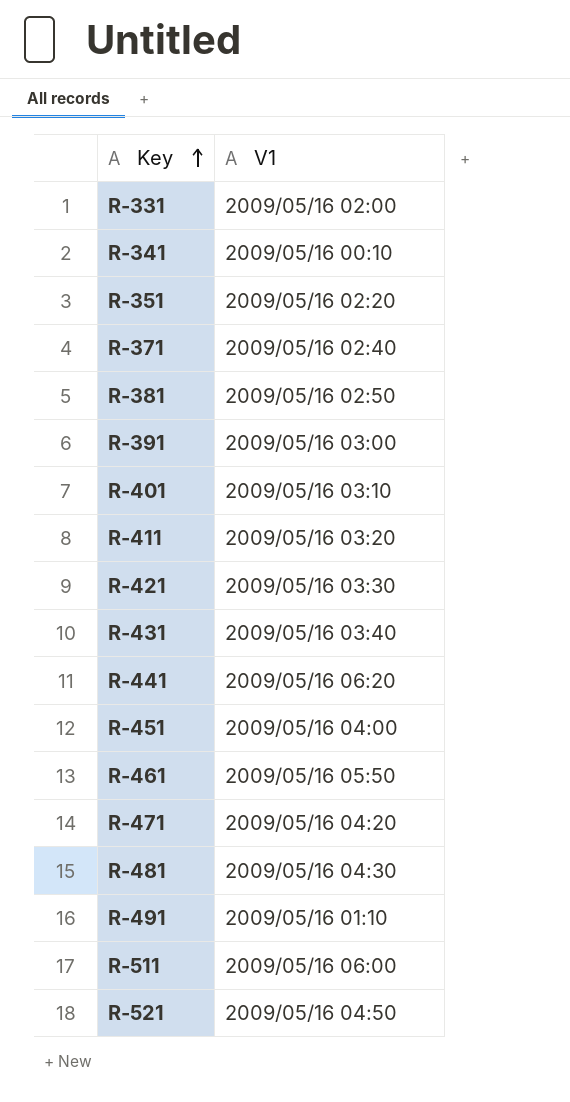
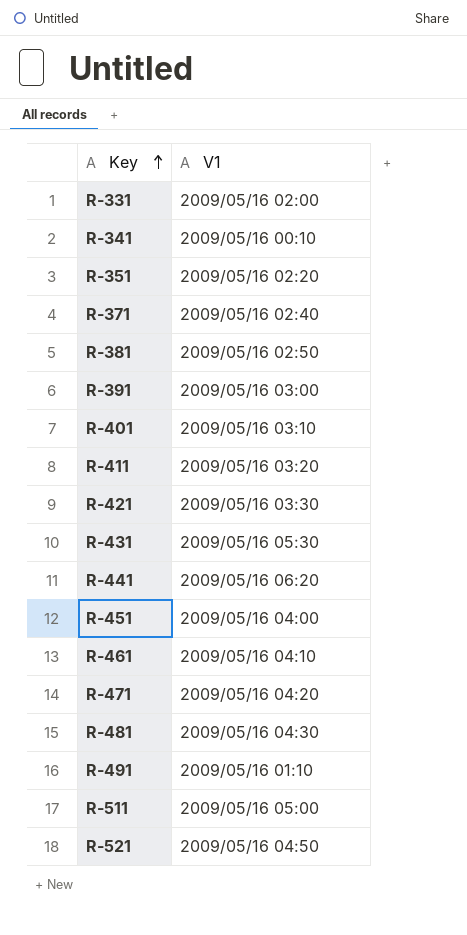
R-431 | V1: 2009/05/16 03:40 -> 2009/05/16 05:30
R-461 | V1: 2009/05/16 05:50 -> 2009/05/16 04:10
R-511 | V1: 2009/05/16 06:00 -> 2009/05/16 05:00

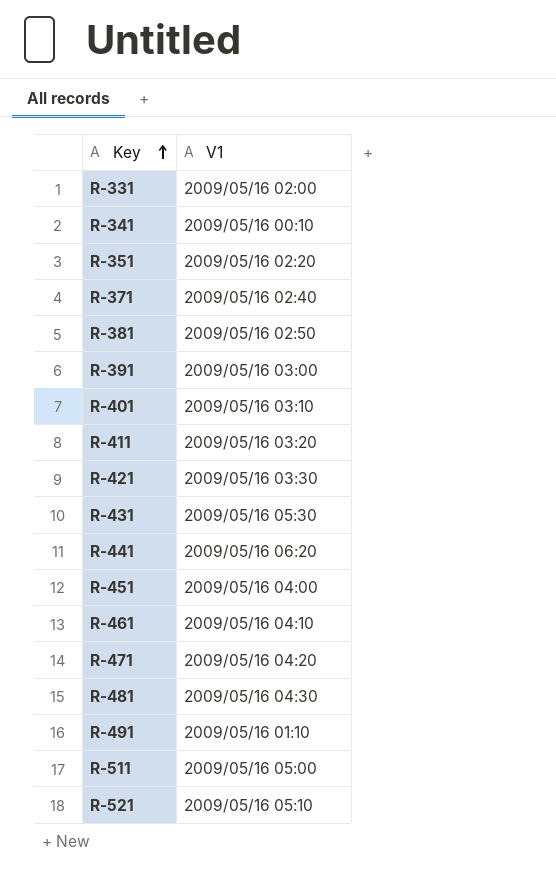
R-521 | V1: 2009/05/16 04:50 -> 2009/05/16 05:10

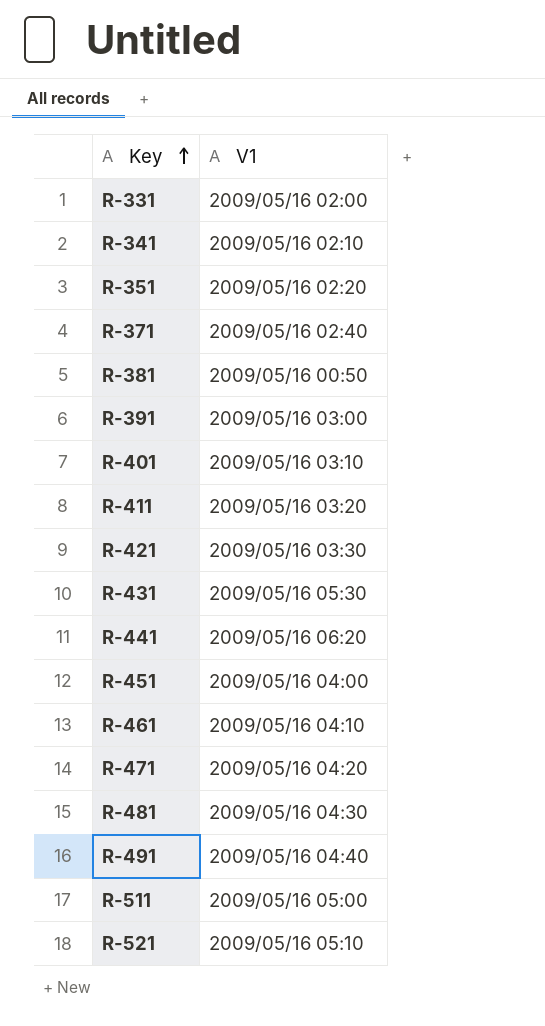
R-341 | V1: 2009/05/16 00:10 -> 2009/05/16 02:10
R-381 | V1: 2009/05/16 02:50 -> 2009/05/16 00:50
R-491 | V1: 2009/05/16 01:10 -> 2009/05/16 04:40

